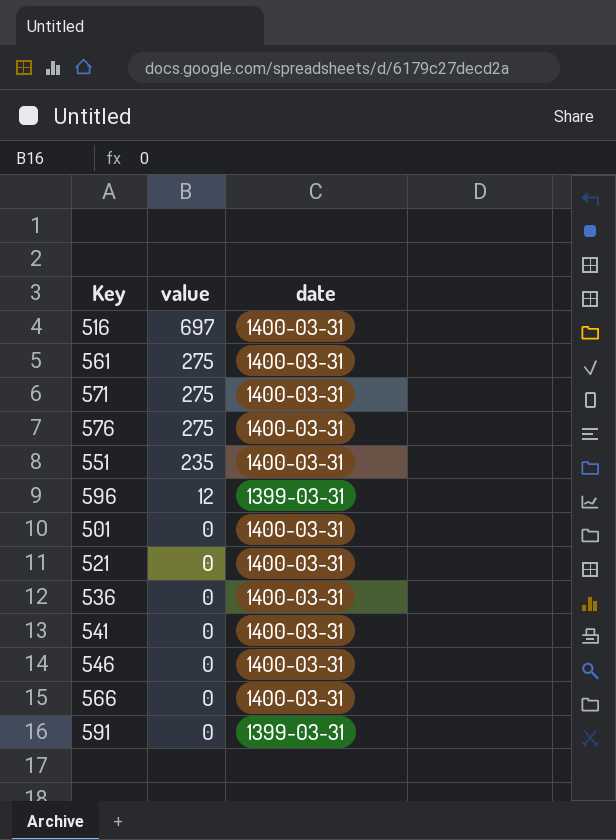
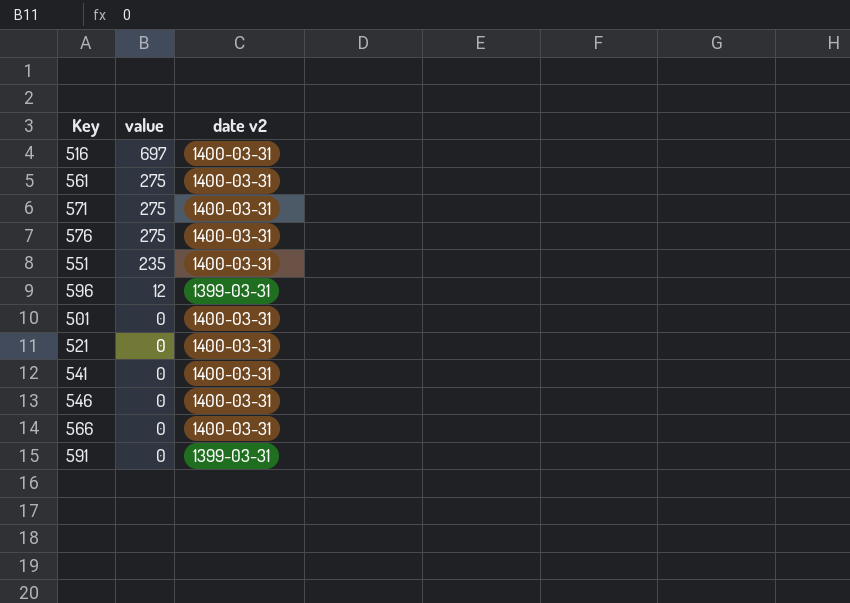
column name: date -> date v2
row 536: 0 | 1400-03-31 -> none

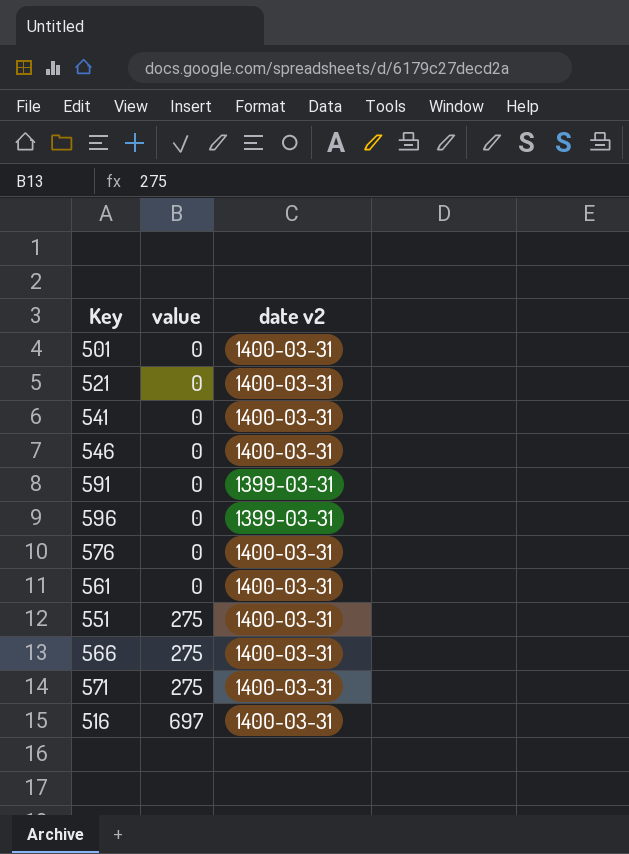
row order: value descending -> value ascending
596 | value: 12 -> 0
576 | value: 275 -> 0
561 | value: 275 -> 0
551 | value: 235 -> 275
566 | value: 0 -> 275

